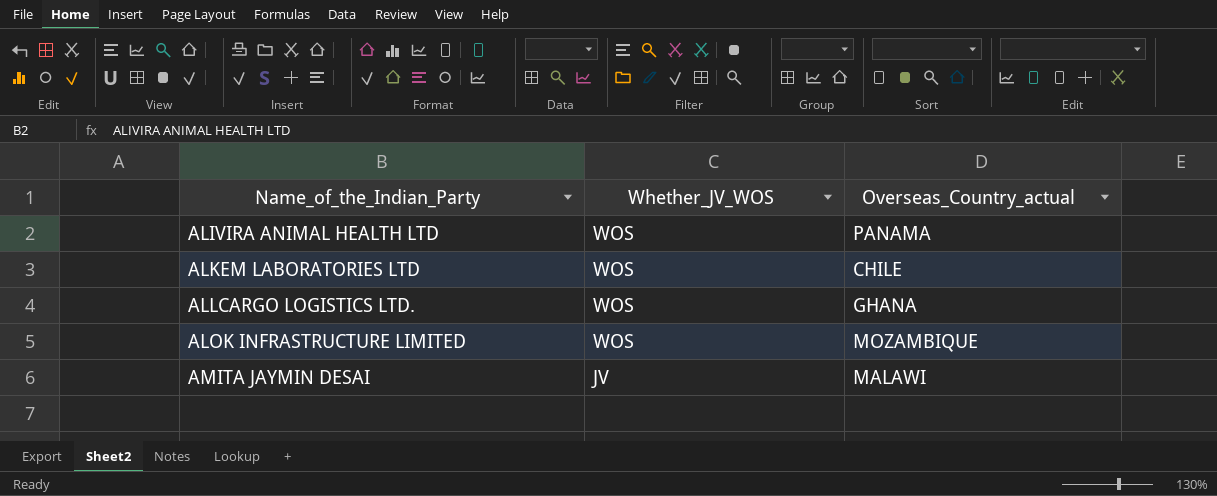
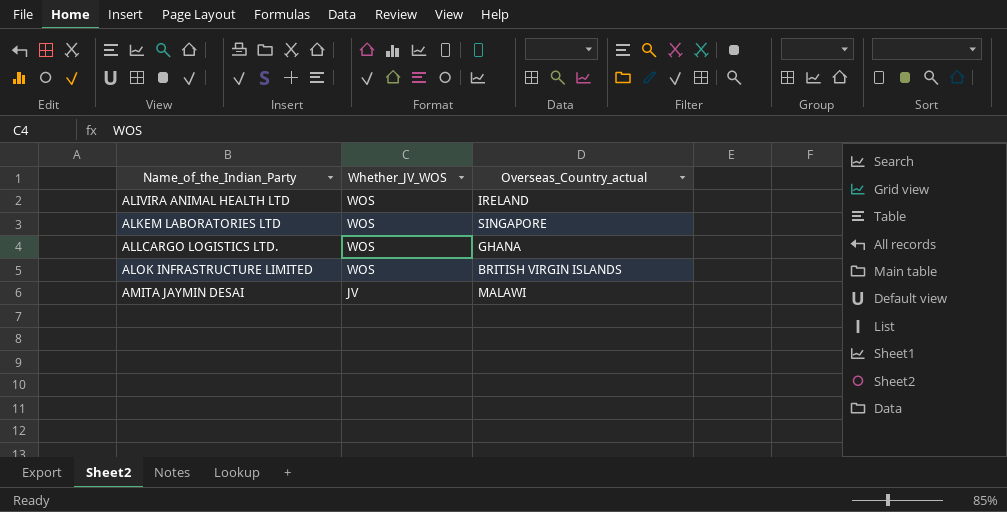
ALIVIRA ANIMAL HEALTH LTD | Overseas_Country_actual: PANAMA -> IRELAND
ALKEM LABORATORIES LTD | Overseas_Country_actual: CHILE -> SINGAPORE
ALOK INFRASTRUCTURE LIMITED | Overseas_Country_actual: MOZAMBIQUE -> BRITISH VIRGIN ISLANDS

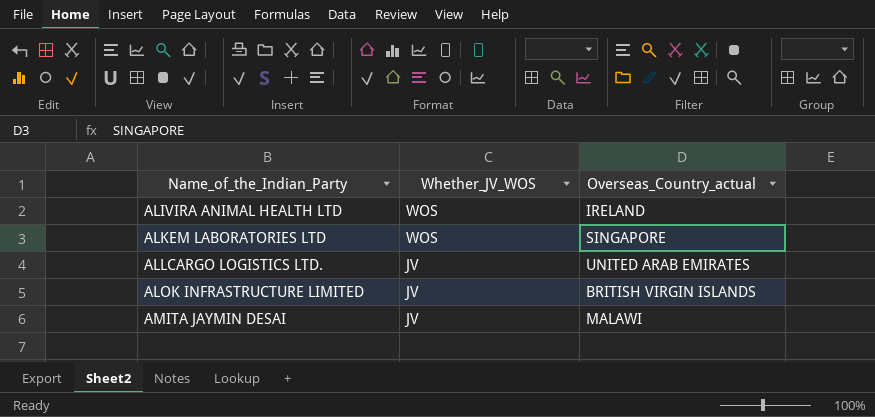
ALLCARGO LOGISTICS LTD. | Whether_JV_WOS: WOS -> JV
ALLCARGO LOGISTICS LTD. | Overseas_Country_actual: GHANA -> UNITED ARAB EMIRATES
ALOK INFRASTRUCTURE LIMITED | Whether_JV_WOS: WOS -> JV

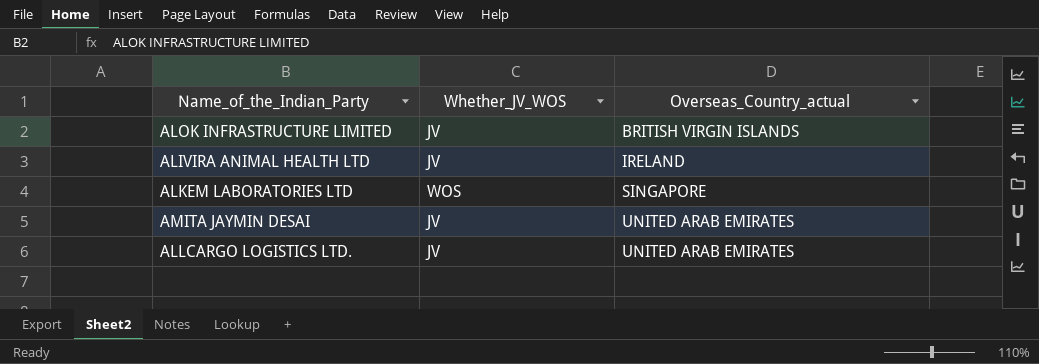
row order: Name_of_the_Indian_Party ascending -> Overseas_Country_actual ascending
ALIVIRA ANIMAL HEALTH LTD | Whether_JV_WOS: WOS -> JV
AMITA JAYMIN DESAI | Overseas_Country_actual: MALAWI -> UNITED ARAB EMIRATES

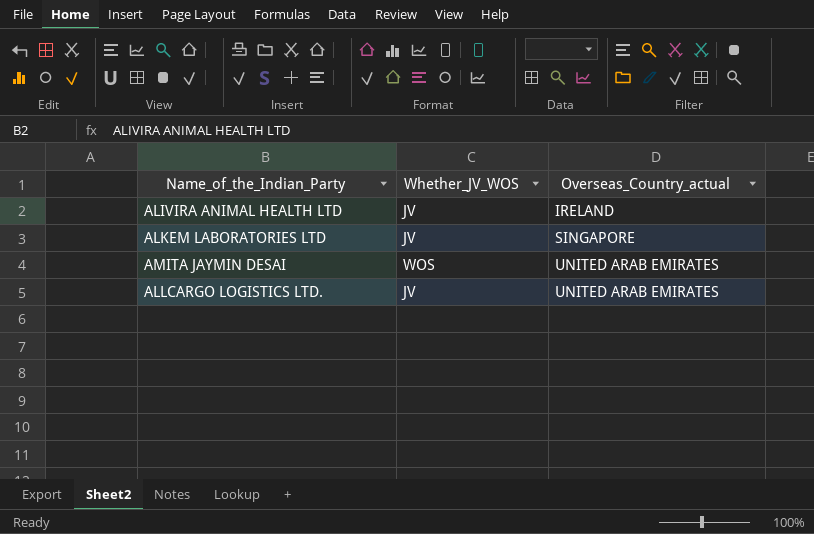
row ALOK INFRASTRUCTURE LIMITED: JV | BRITISH VIRGIN ISLANDS -> none
ALKEM LABORATORIES LTD | Whether_JV_WOS: WOS -> JV
AMITA JAYMIN DESAI | Whether_JV_WOS: JV -> WOS

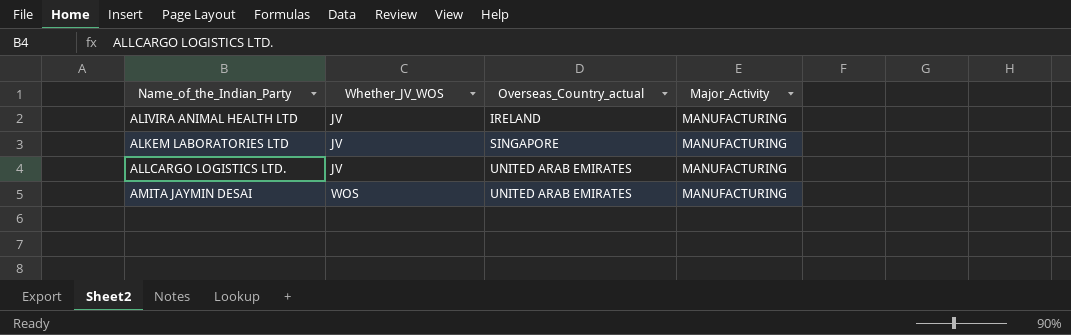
row order: Overseas_Country_actual ascending -> Name_of_the_Indian_Party ascending
column Major_Activity | position: none -> 4

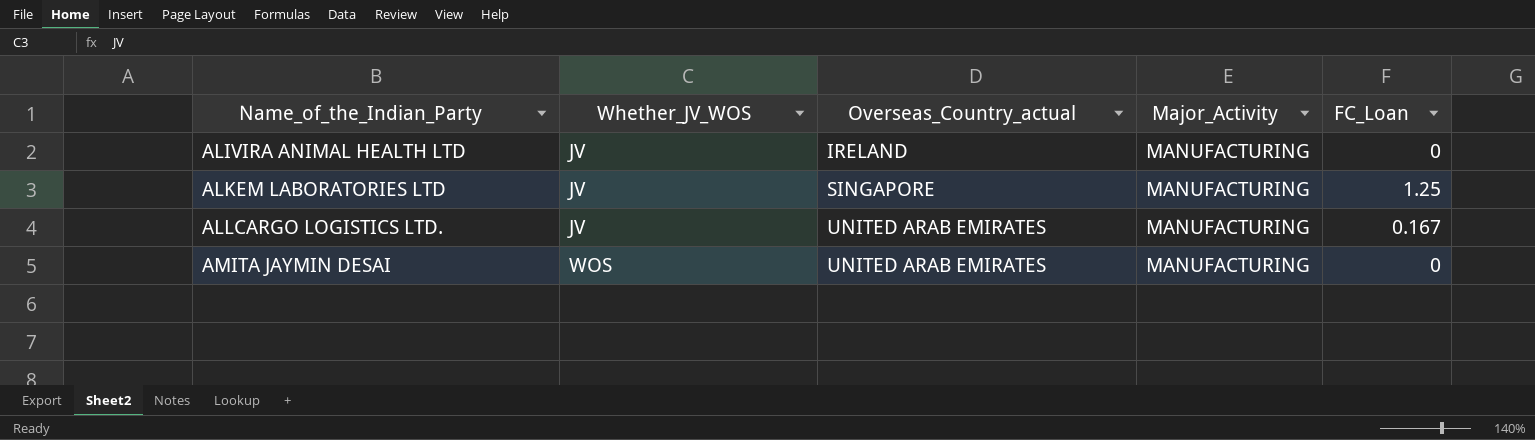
column FC_Loan | position: none -> 5

